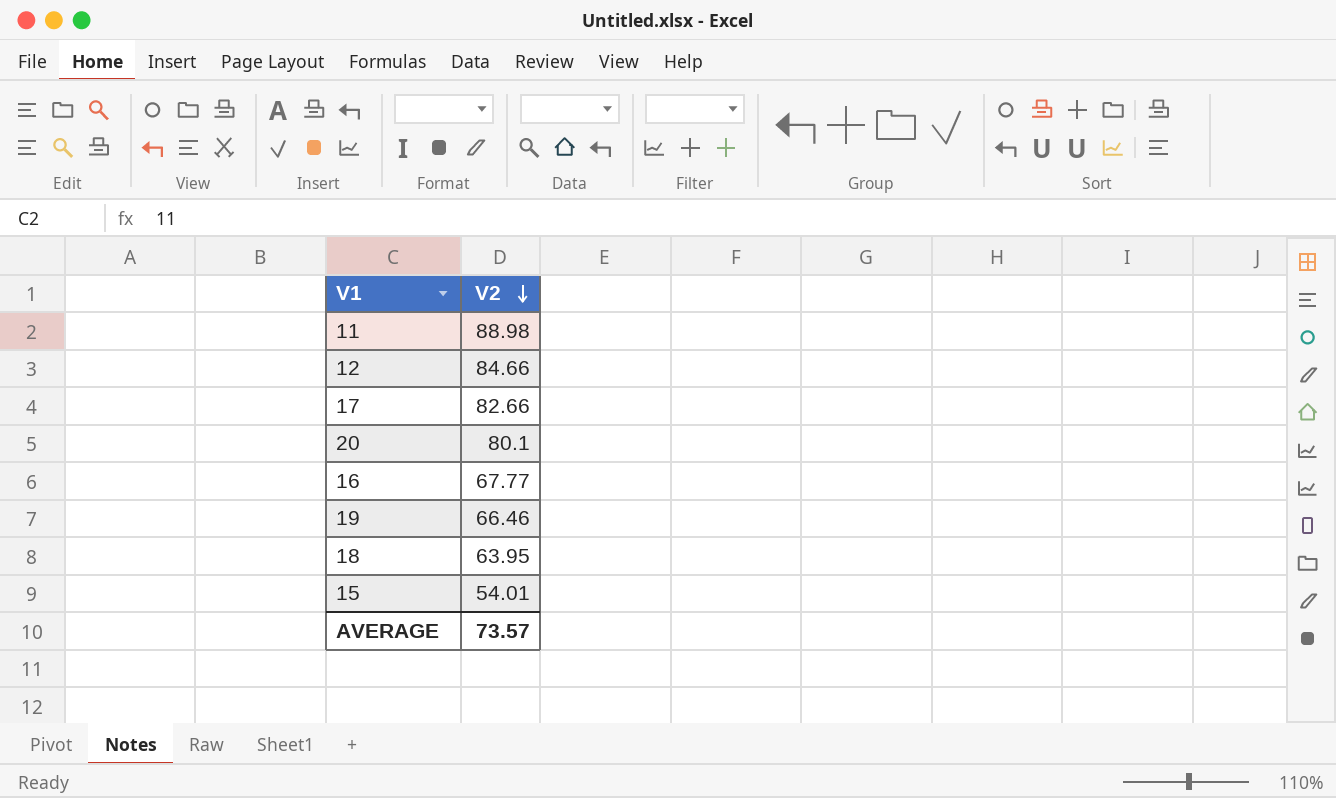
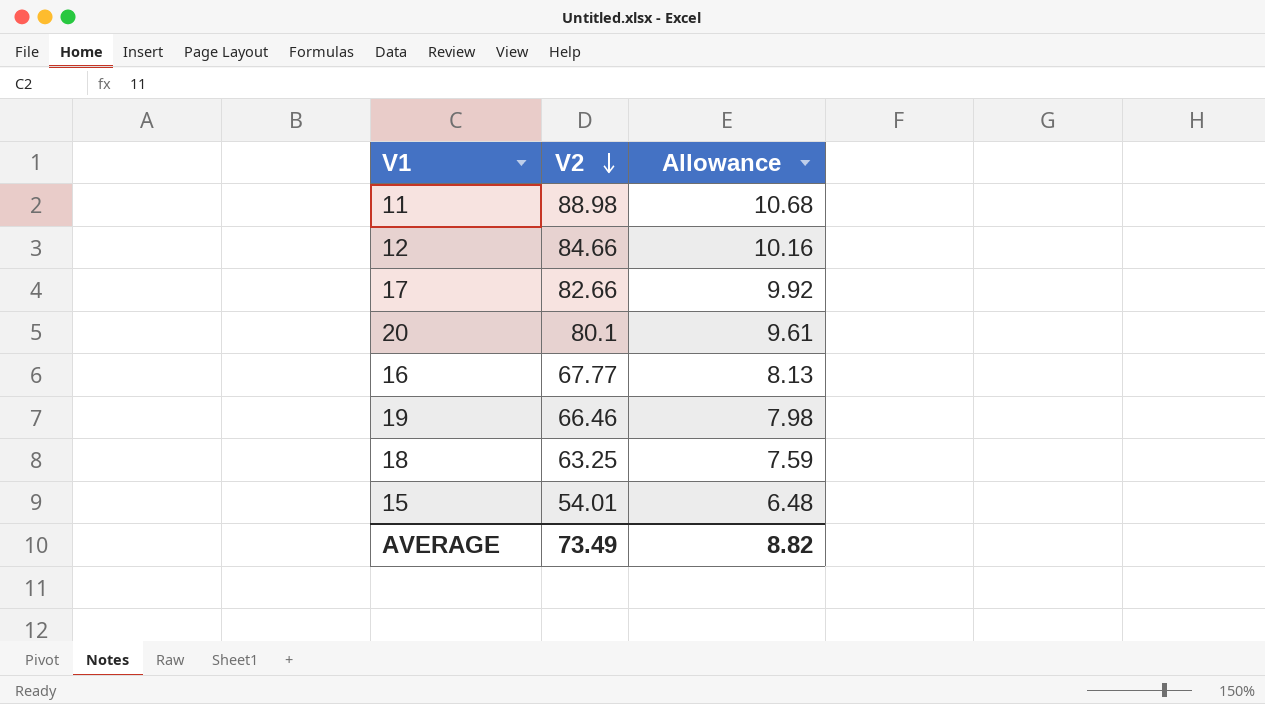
column Allowance | formula: none -> [V2] * 0.12
18 | V2: 63.95 -> 63.25
AVERAGE | V2: 73.57 -> 73.49

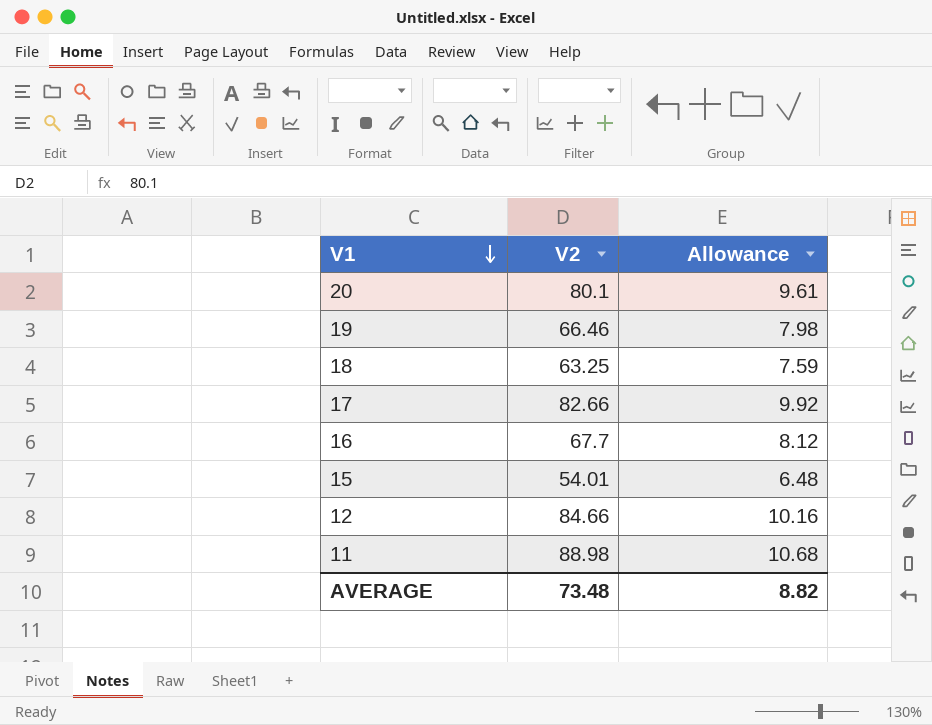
row order: V2 descending -> V1 descending
16 | V2: 67.77 -> 67.7
16 | Allowance: 8.13 -> 8.12
AVERAGE | V2: 73.49 -> 73.48

